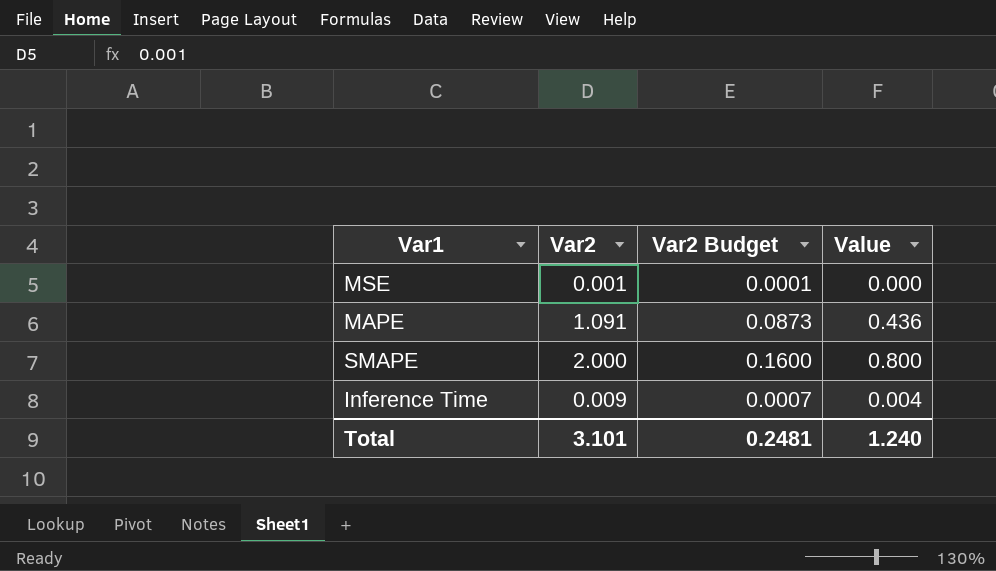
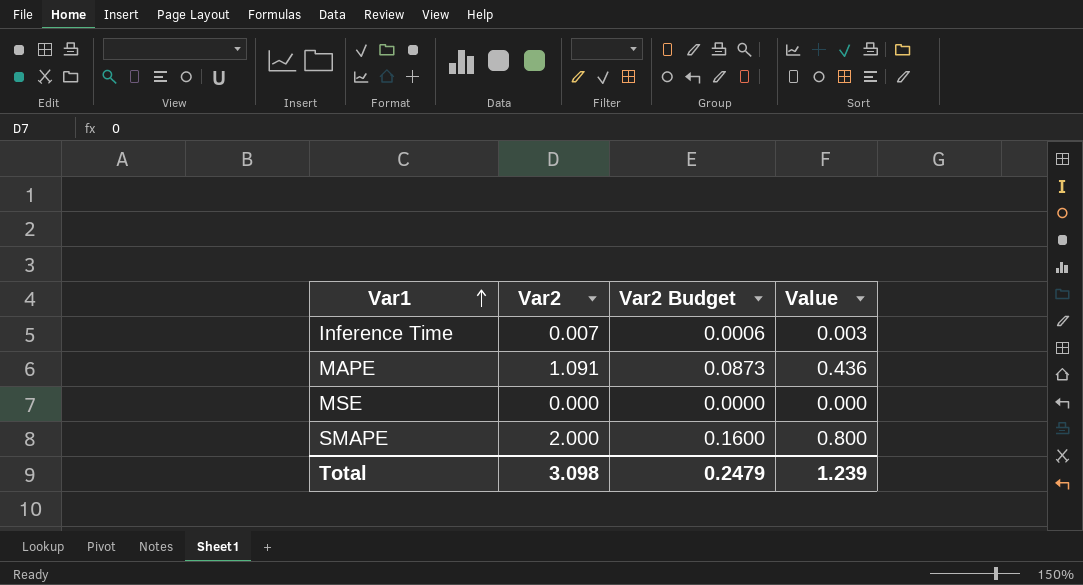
row order: none -> Var1 ascending
Inference Time | Var2: 0.009 -> 0.007
Inference Time | Var2 Budget: 0.0007 -> 0.0006
Inference Time | Value: 0.004 -> 0.003
MSE | Var2: 0.001 -> 0.000
MSE | Var2 Budget: 0.0001 -> 0.0000
Total | Var2: 3.101 -> 3.098
Total | Var2 Budget: 0.2481 -> 0.2479
Total | Value: 1.240 -> 1.239

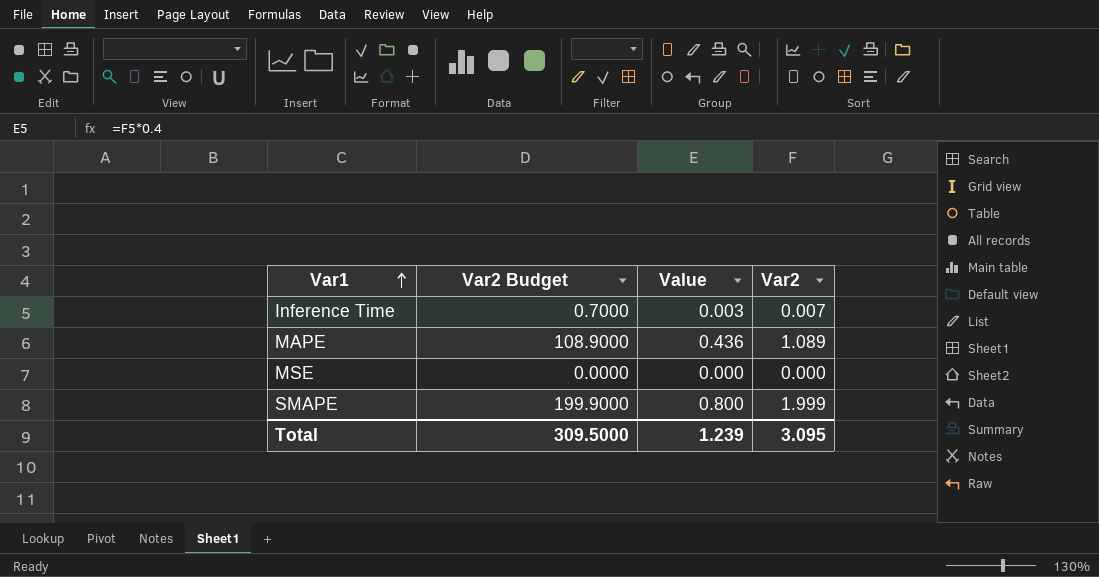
column Var2 Budget | formula: [Var2] * 0.08 -> [Var2] * 100
column Var2 | position: 2 -> 4
MAPE | Var2: 1.091 -> 1.089
SMAPE | Var2: 2.000 -> 1.999
Total | Var2 Budget: 0.2479 -> 309.5000
Total | Var2: 3.098 -> 3.095

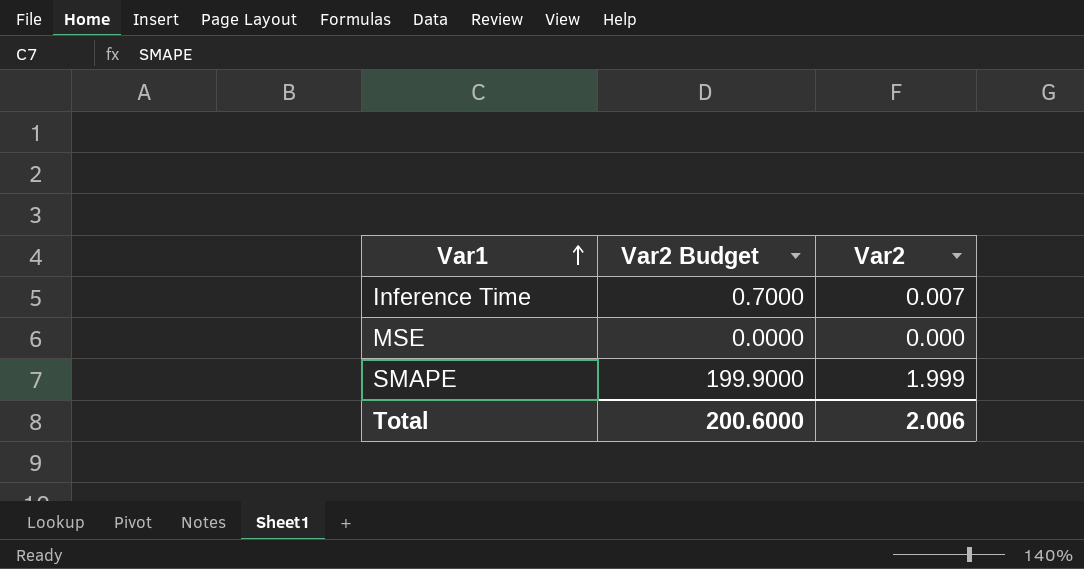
column Value | formula: [Var2] * 0.4 -> none
row MAPE: 108.9000 | 0.436 | 1.089 -> none
Total | Var2 Budget: 309.5000 -> 200.6000
Total | Var2: 3.095 -> 2.006

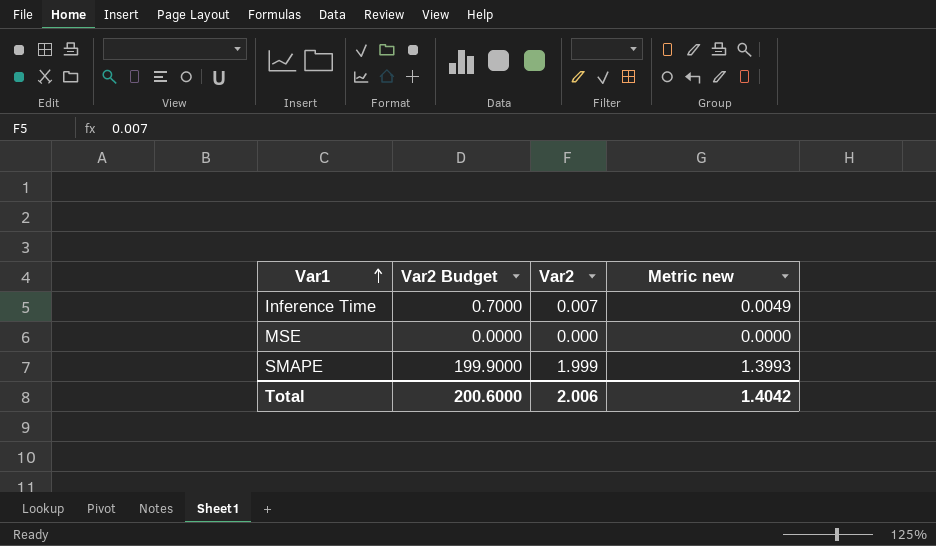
column Metric new | formula: none -> [Var2] * 0.7

